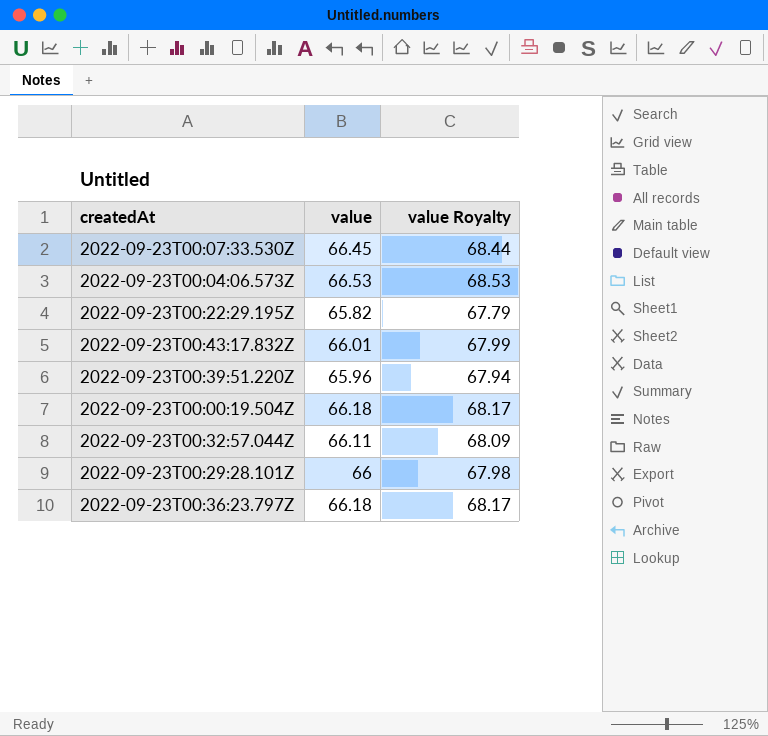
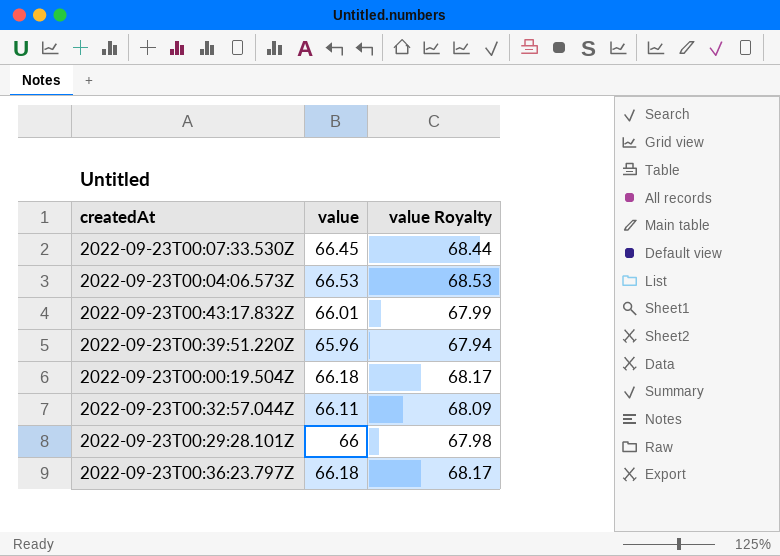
row 2022-09-23T00:22:29.195Z: 65.82 | 67.79 -> none

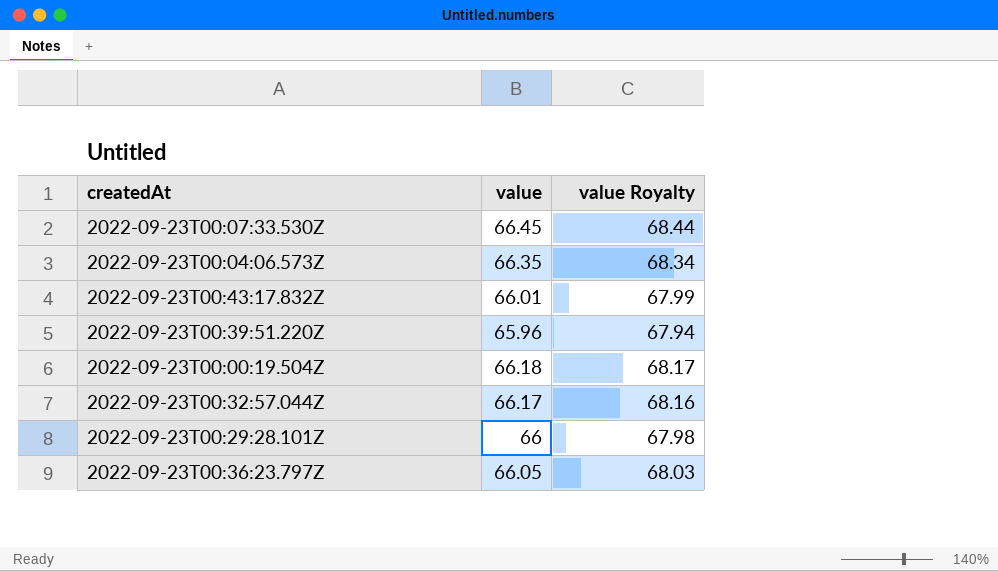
2022-09-23T00:04:06.573Z | value: 66.53 -> 66.35
2022-09-23T00:04:06.573Z | value Royalty: 68.53 -> 68.34
2022-09-23T00:32:57.044Z | value: 66.11 -> 66.17
2022-09-23T00:32:57.044Z | value Royalty: 68.09 -> 68.16
2022-09-23T00:36:23.797Z | value: 66.18 -> 66.05
2022-09-23T00:36:23.797Z | value Royalty: 68.17 -> 68.03

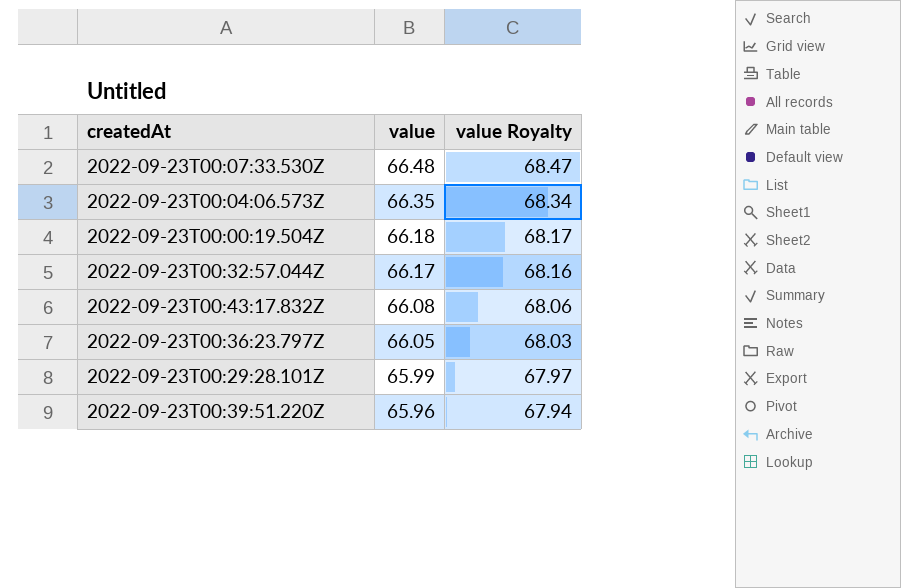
row order: none -> value descending
2022-09-23T00:07:33.530Z | value: 66.45 -> 66.48
2022-09-23T00:07:33.530Z | value Royalty: 68.44 -> 68.47
2022-09-23T00:43:17.832Z | value: 66.01 -> 66.08
2022-09-23T00:43:17.832Z | value Royalty: 67.99 -> 68.06
2022-09-23T00:29:28.101Z | value: 66 -> 65.99
2022-09-23T00:29:28.101Z | value Royalty: 67.98 -> 67.97

